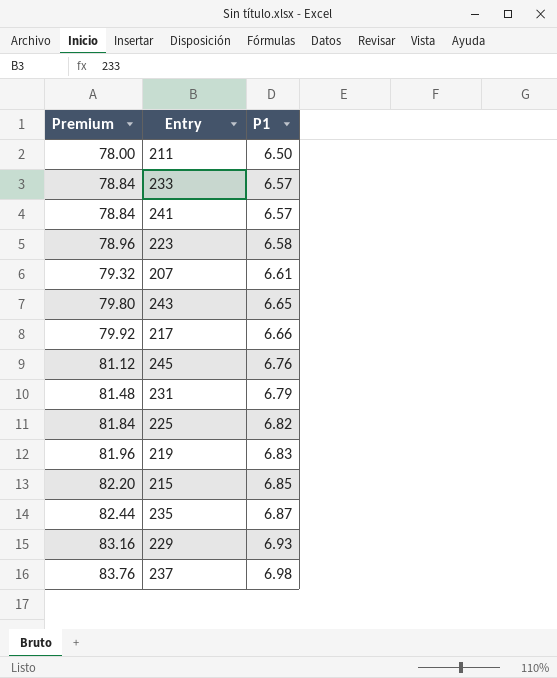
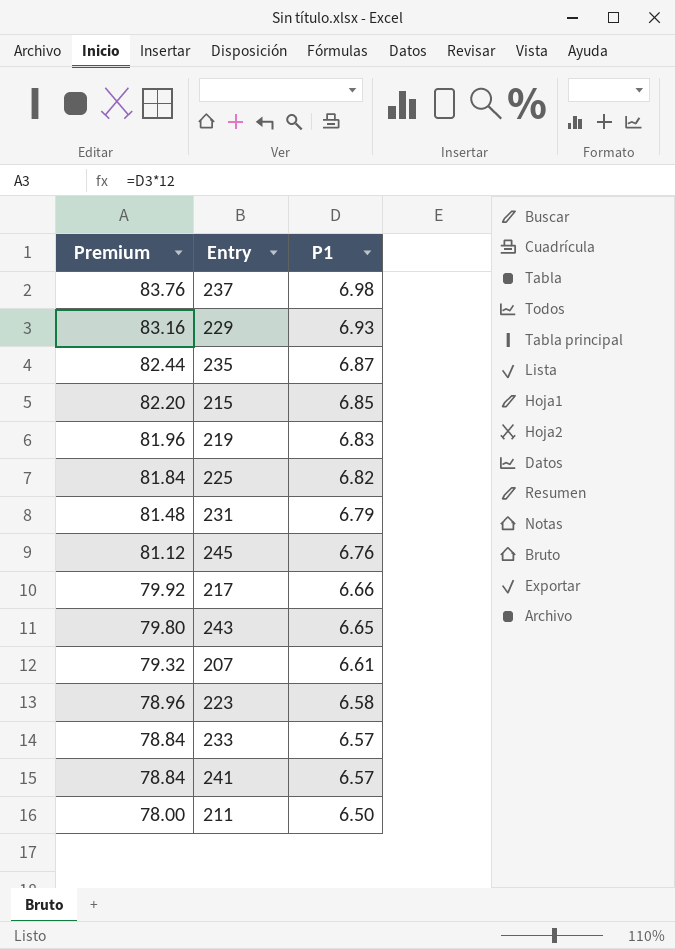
row order: Premium ascending -> Premium descending

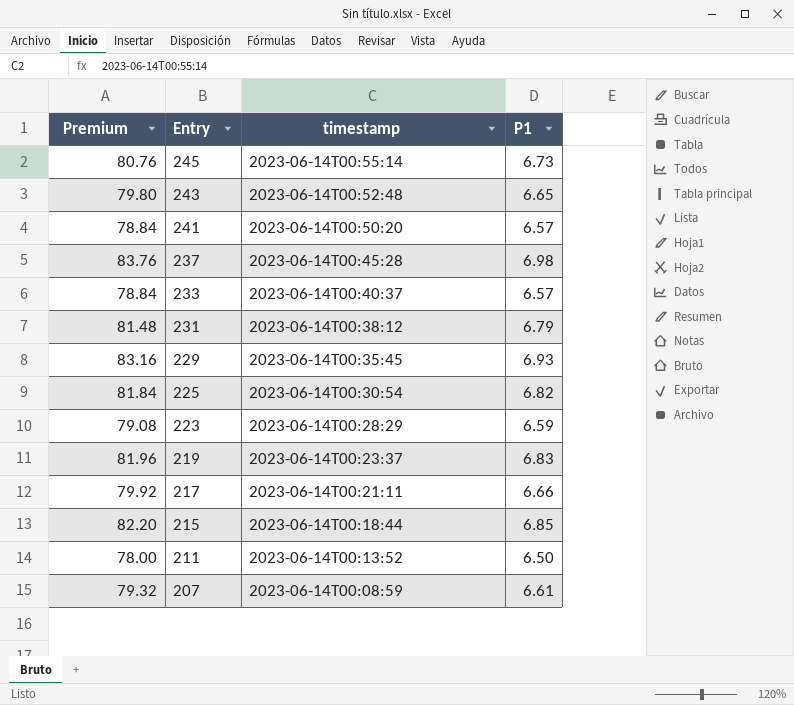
row order: Premium descending -> Entry descending
column timestamp | position: none -> 3
row 235: 82.44 | 6.87 -> none
245 | Premium: 81.12 -> 80.76
245 | P1: 6.76 -> 6.73
223 | Premium: 78.96 -> 79.08
223 | P1: 6.58 -> 6.59

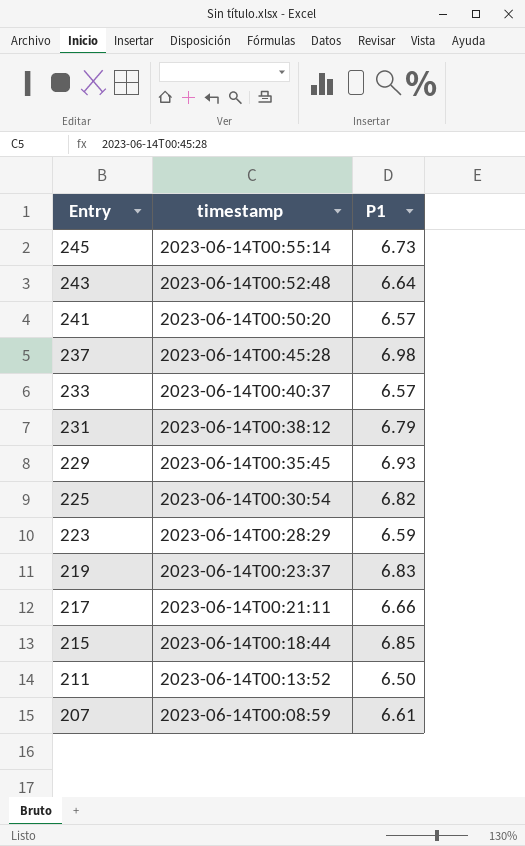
column Premium | formula: [P1] * 12 -> none
243 | P1: 6.65 -> 6.64

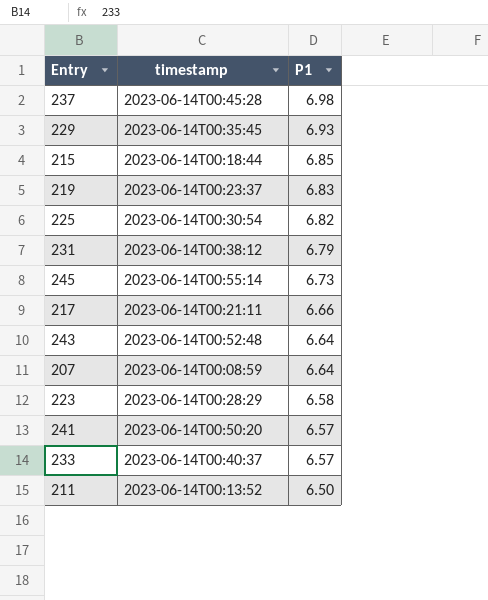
row order: Entry descending -> P1 descending
207 | P1: 6.61 -> 6.64
223 | P1: 6.59 -> 6.58

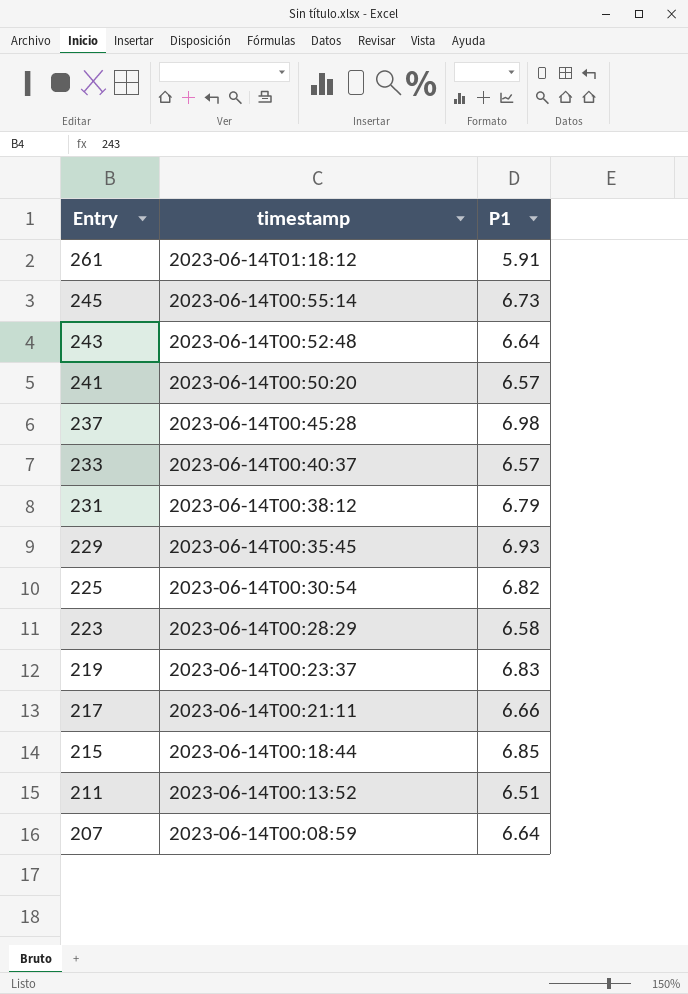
row order: P1 descending -> Entry descending
row 261: none -> 2023-06-14T01:18:12 | 5.91
211 | P1: 6.50 -> 6.51

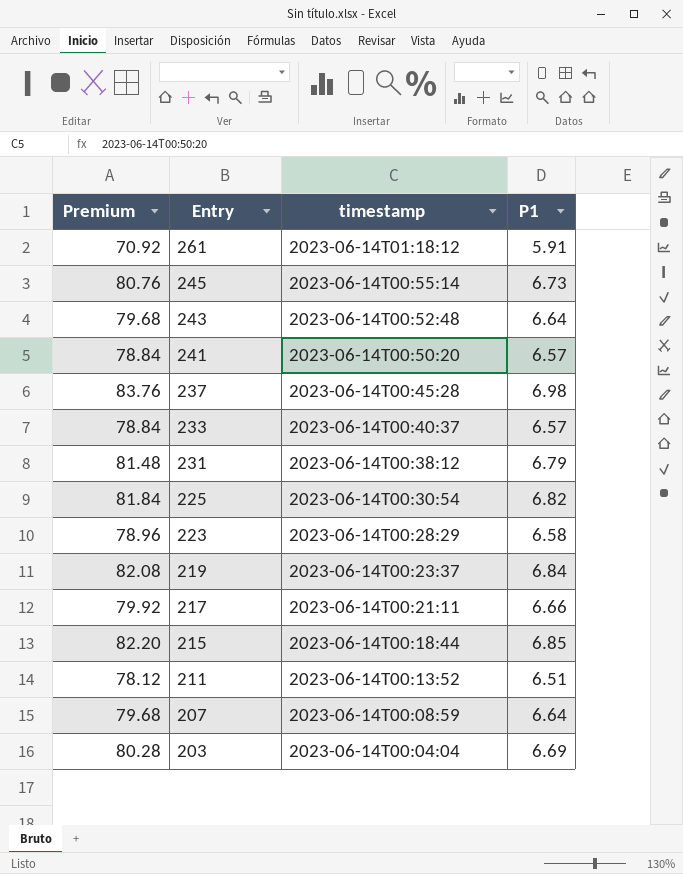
column Premium | formula: none -> [P1] * 12
row 229: 2023-06-14T00:35:45 | 6.93 -> none
219 | P1: 6.83 -> 6.84
row 203: none -> 80.28 | 2023-06-14T00:04:04 | 6.69

